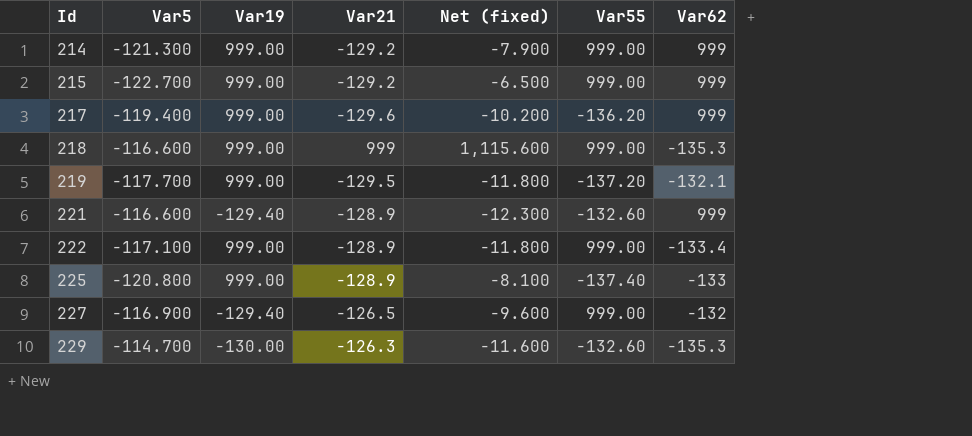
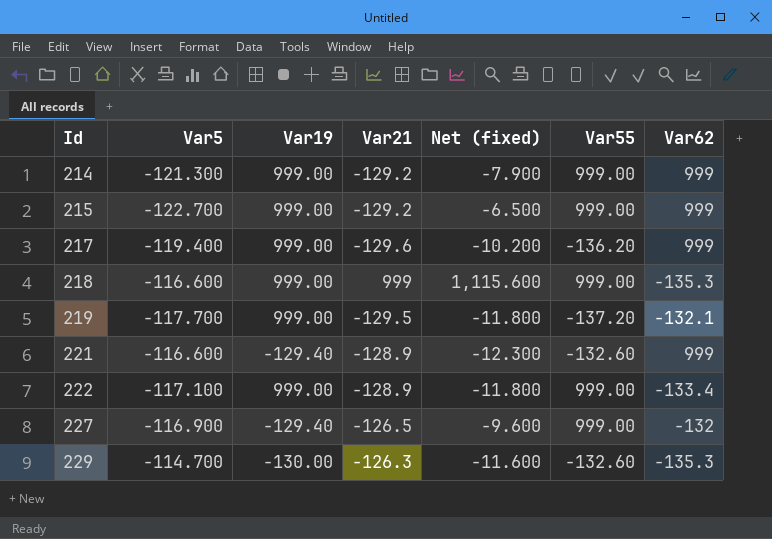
row 225: -120.800 | 999.00 | -128.9 | -8.100 | -137.40 | -133 -> none

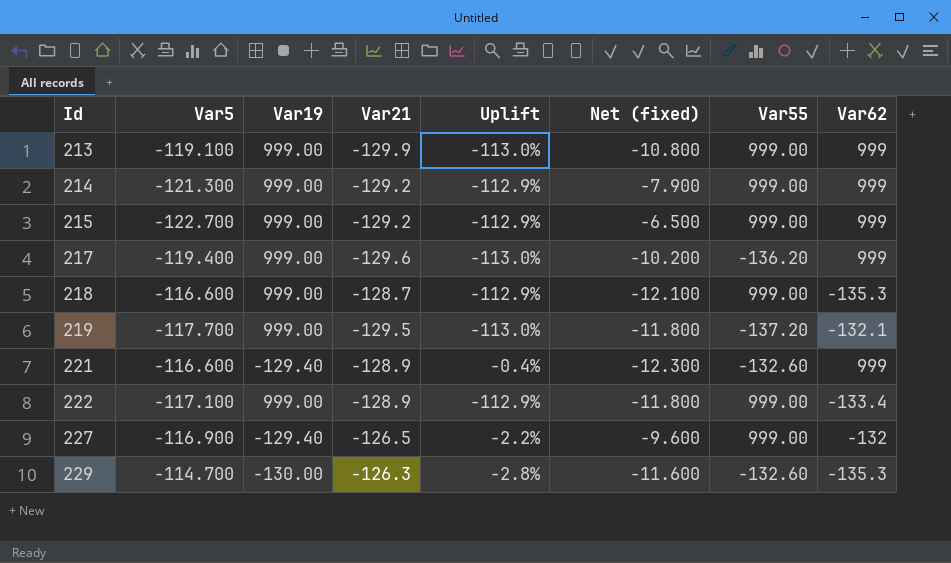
column Uplift | formula: none -> ([Var21] - [Var19]) / [Var19]
row 213: none -> -119.100 | 999.00 | -129.9 | -113.0% | -10.800 | 999.00 | 999
218 | Var21: 999 -> -128.7
218 | Net (fixed): 1,115.600 -> -12.100

